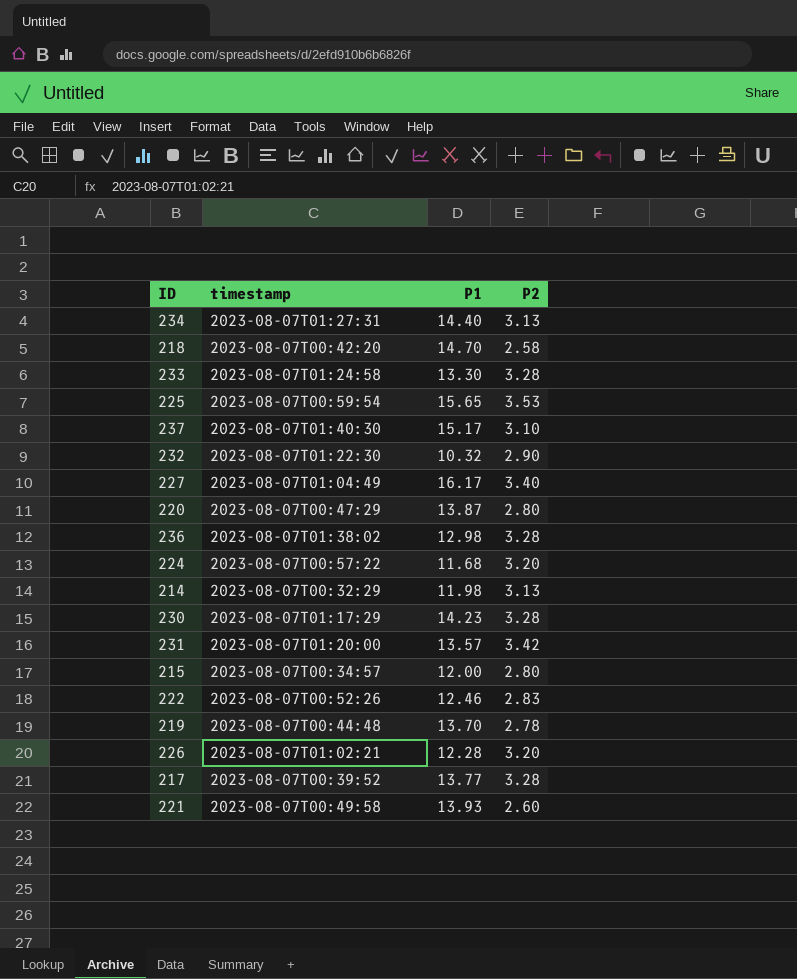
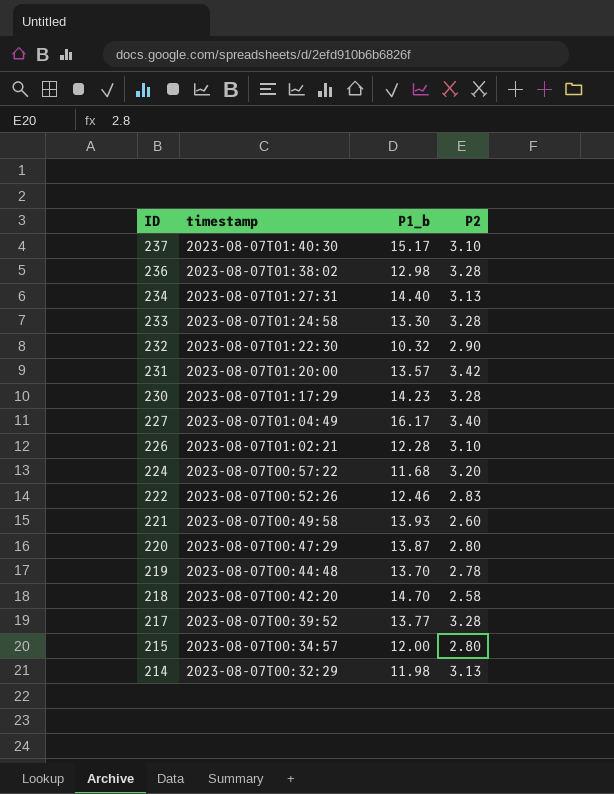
row order: none -> ID descending
column name: P1 -> P1_b
row 225: 2023-08-07T00:59:54 | 15.65 | 3.53 -> none
226 | P2: 3.20 -> 3.10

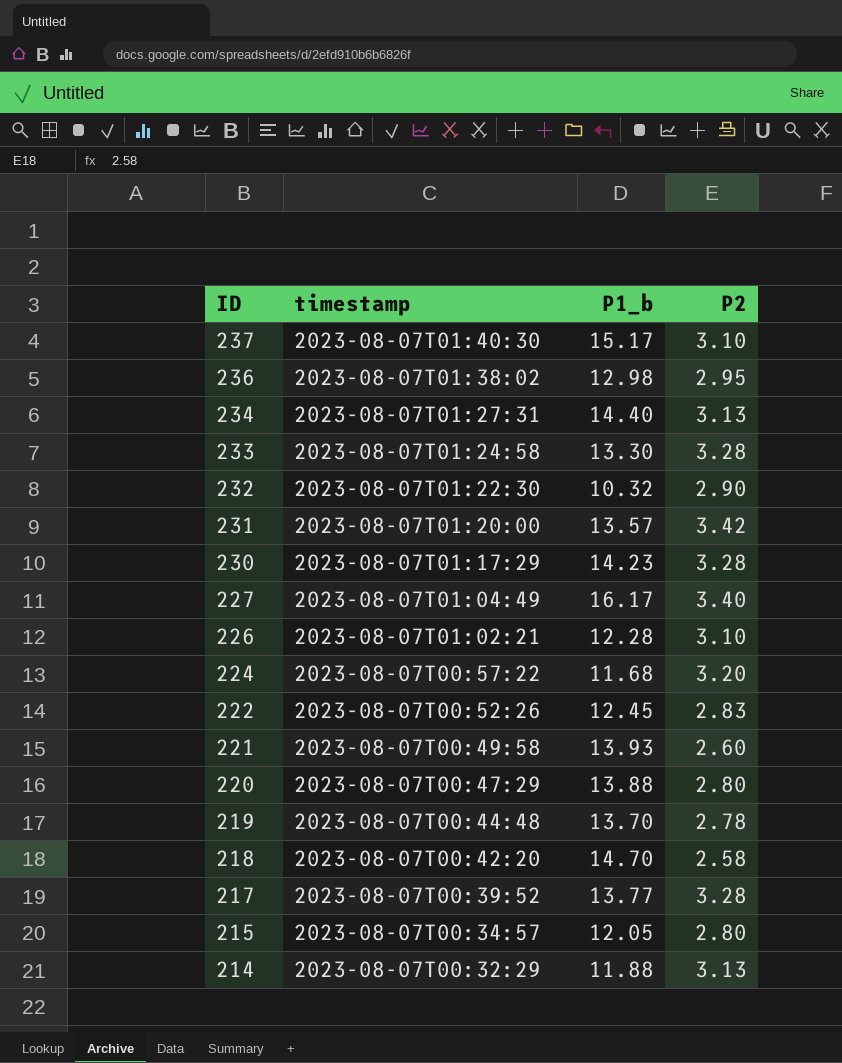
236 | P2: 3.28 -> 2.95
222 | P1_b: 12.46 -> 12.45
220 | P1_b: 13.87 -> 13.88
215 | P1_b: 12.00 -> 12.05
214 | P1_b: 11.98 -> 11.88

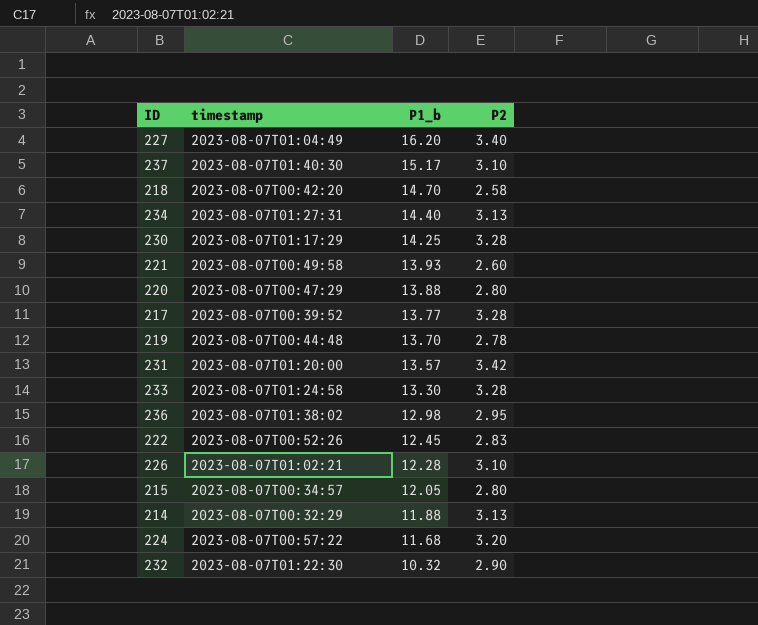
row order: ID descending -> P1_b descending
227 | P1_b: 16.17 -> 16.20
230 | P1_b: 14.23 -> 14.25

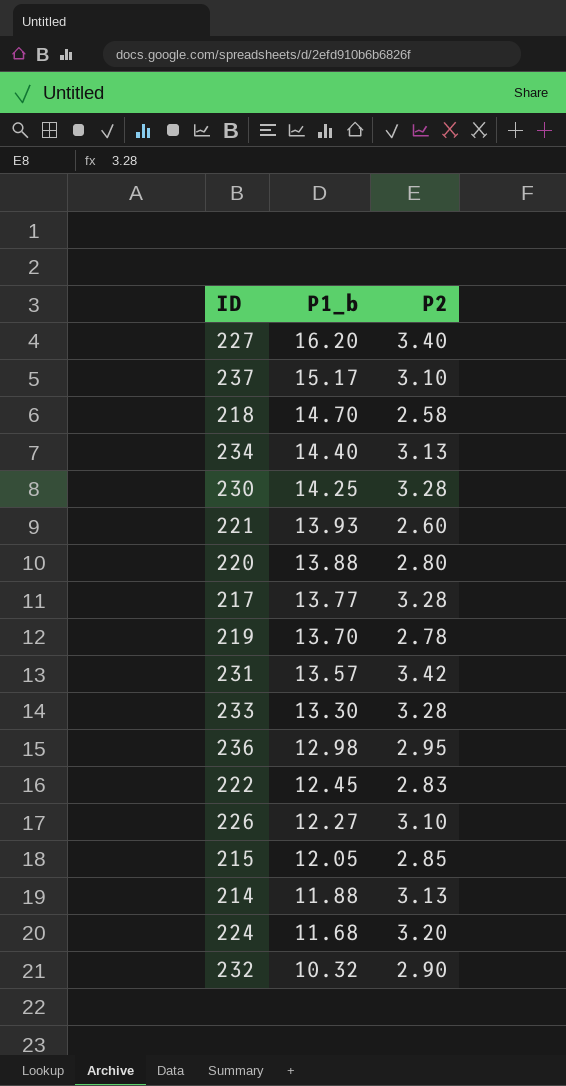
column timestamp | position: 2 -> none
226 | P1_b: 12.28 -> 12.27
215 | P2: 2.80 -> 2.85

